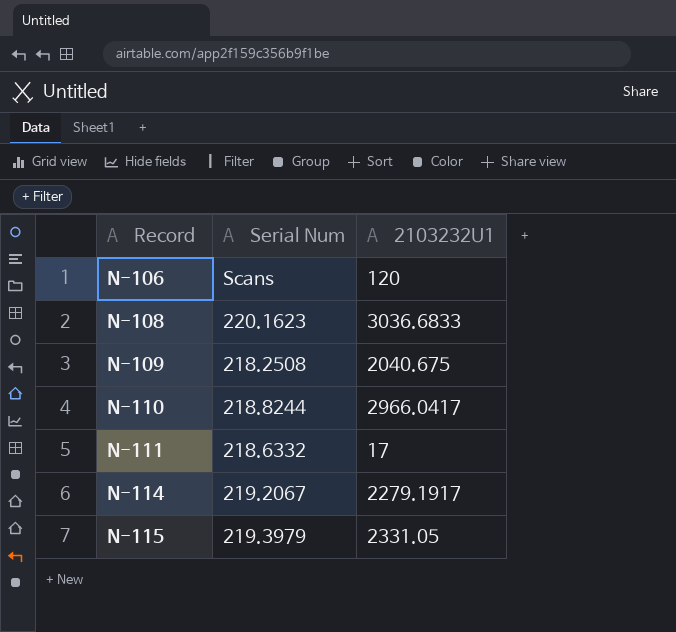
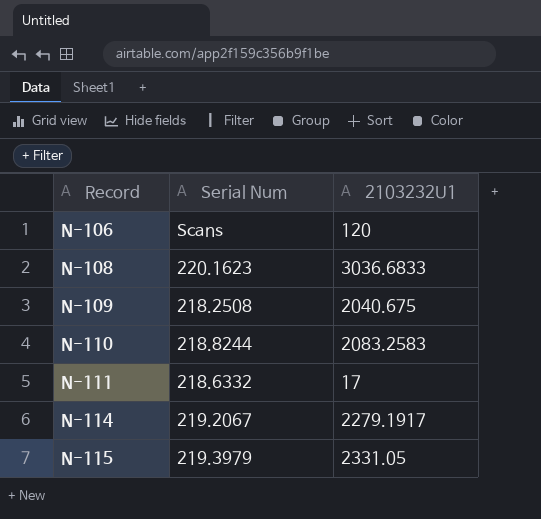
N-110 | 2103232U1: 2966.0417 -> 2083.2583

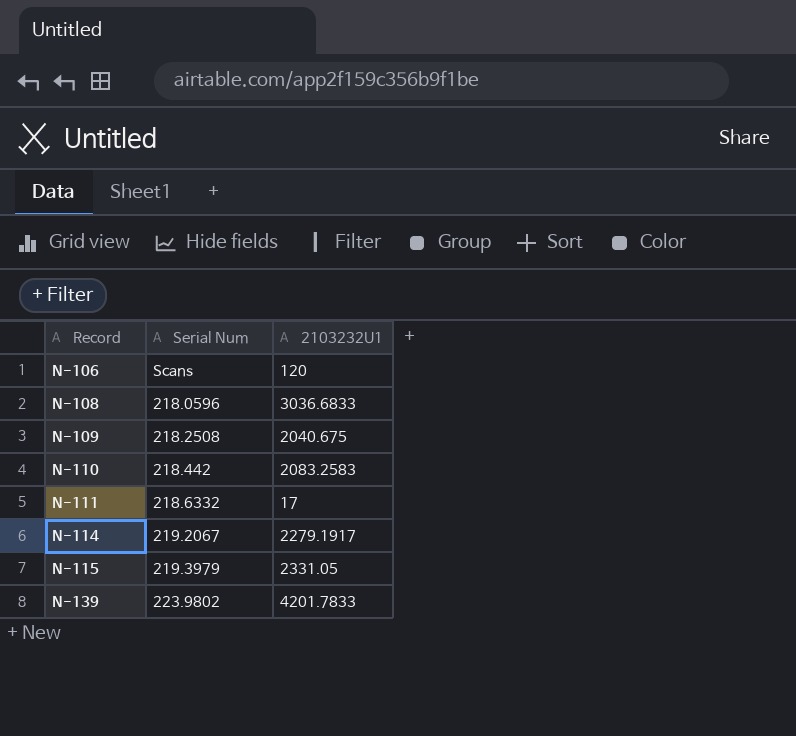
N-108 | Serial Num: 220.1623 -> 218.0596
N-110 | Serial Num: 218.8244 -> 218.442
row N-139: none -> 223.9802 | 4201.7833

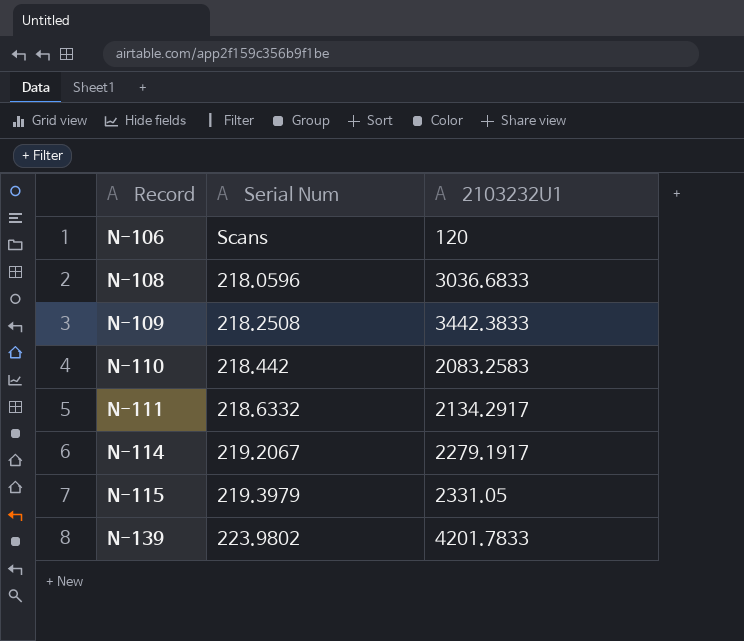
N-109 | 2103232U1: 2040.675 -> 3442.3833
N-111 | 2103232U1: 17 -> 2134.2917

